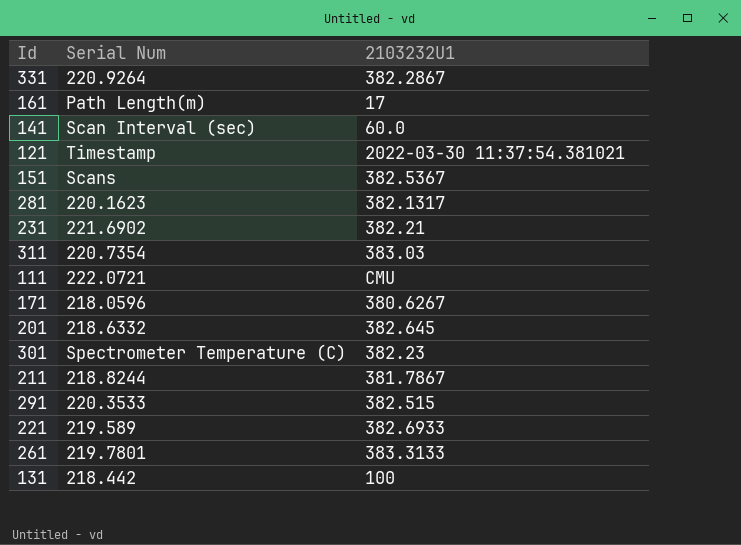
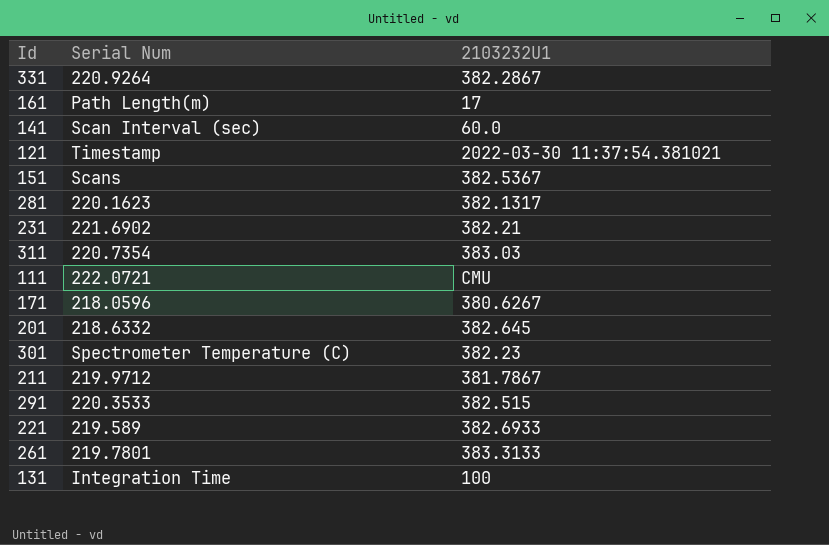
211 | Serial Num: 218.8244 -> 219.9712
131 | Serial Num: 218.442 -> Integration Time

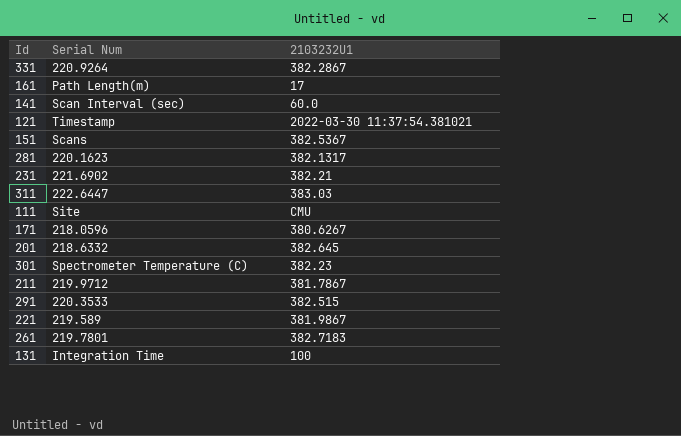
311 | Serial Num: 220.7354 -> 222.6447
111 | Serial Num: 222.0721 -> Site
221 | 2103232U1: 382.6933 -> 381.9867
261 | 2103232U1: 383.3133 -> 382.7183

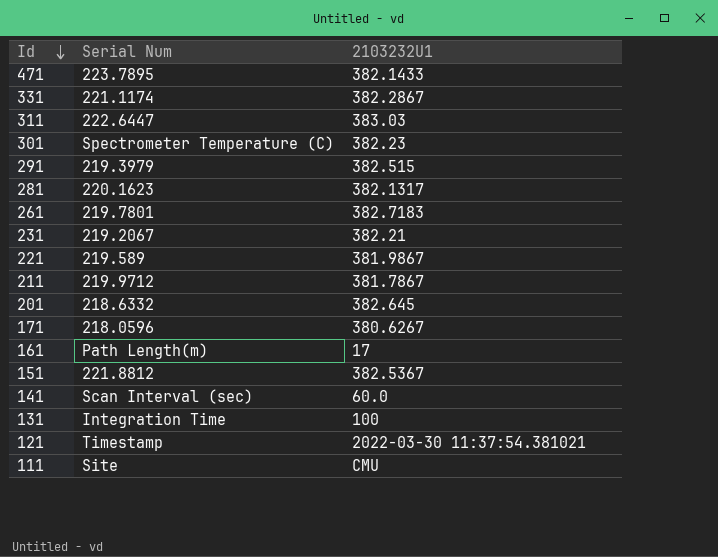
row order: none -> Id descending
row 471: none -> 223.7895 | 382.1433
331 | Serial Num: 220.9264 -> 221.1174
291 | Serial Num: 220.3533 -> 219.3979
231 | Serial Num: 221.6902 -> 219.2067
151 | Serial Num: Scans -> 221.8812

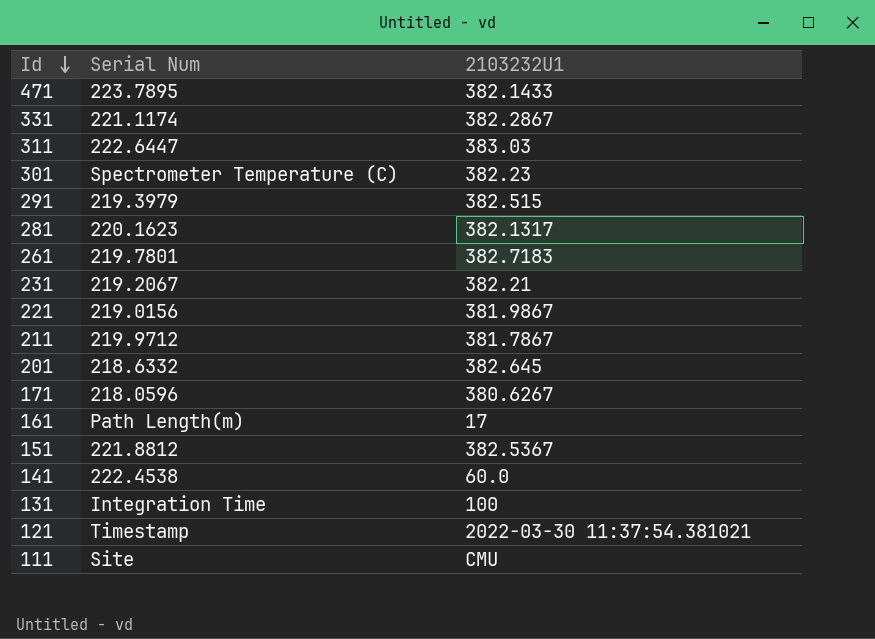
221 | Serial Num: 219.589 -> 219.0156
141 | Serial Num: Scan Interval (sec) -> 222.4538

